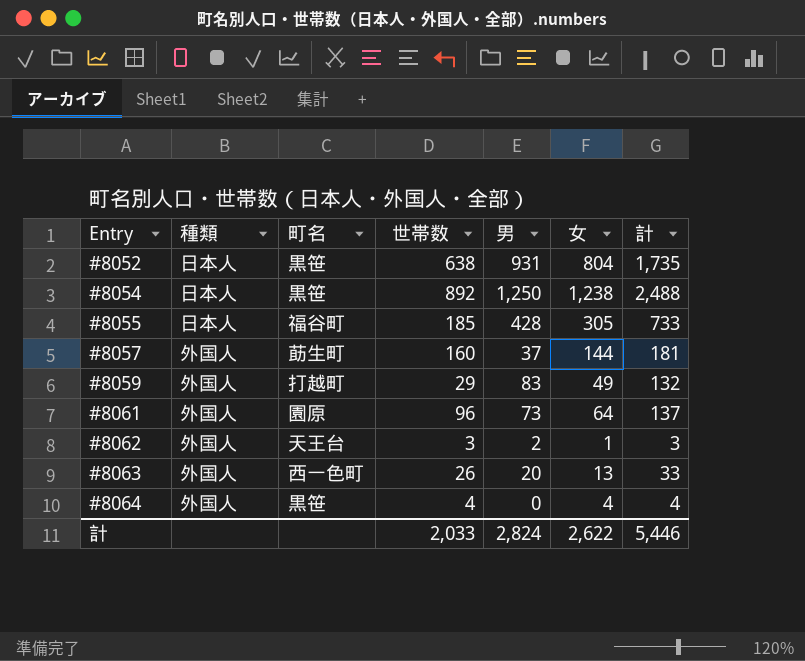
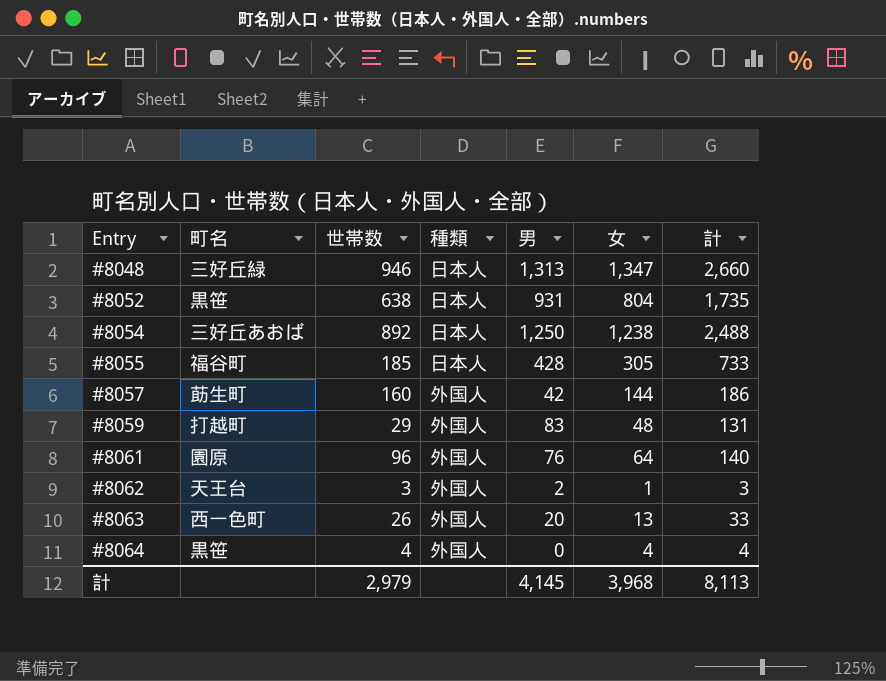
column 種類 | position: 2 -> 4
row #8048: none -> 三好丘緑 | 946 | 日本人 | 1,313 | 1,347 | 2,660
#8054 | 町名: 黒笹 -> 三好丘あおば
#8057 | 男: 37 -> 42
#8057 | 計: 181 -> 186
#8059 | 女: 49 -> 48
#8059 | 計: 132 -> 131
#8061 | 男: 73 -> 76
#8061 | 計: 137 -> 140
計 | 世帯数: 2,033 -> 2,979
計 | 男: 2,824 -> 4,145
計 | 女: 2,622 -> 3,968
計 | 計: 5,446 -> 8,113

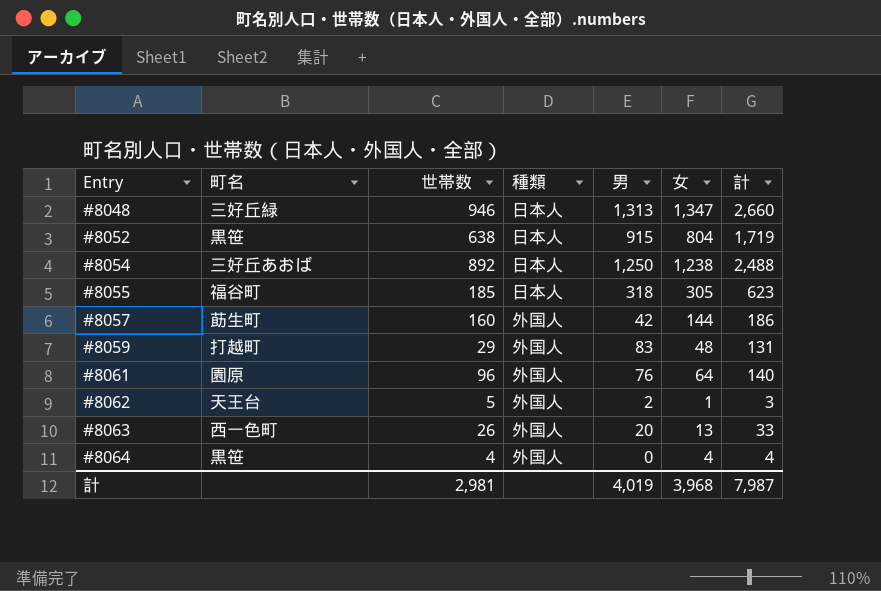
#8052 | 男: 931 -> 915
#8052 | 計: 1,735 -> 1,719
#8055 | 男: 428 -> 318
#8055 | 計: 733 -> 623
#8062 | 世帯数: 3 -> 5
計 | 世帯数: 2,979 -> 2,981
計 | 男: 4,145 -> 4,019
計 | 計: 8,113 -> 7,987

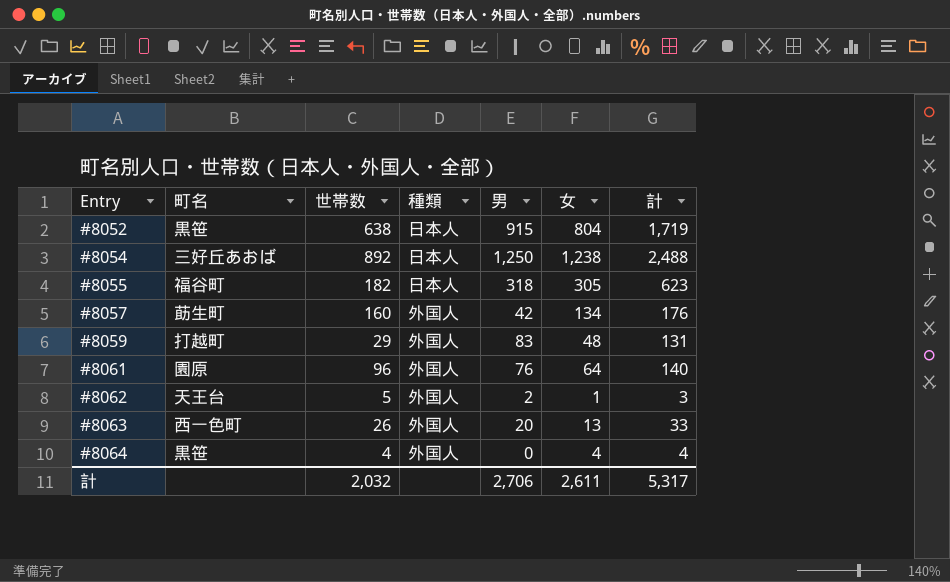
row #8048: 三好丘緑 | 946 | 日本人 | 1,313 | 1,347 | 2,660 -> none
#8055 | 世帯数: 185 -> 182
#8057 | 女: 144 -> 134
#8057 | 計: 186 -> 176
計 | 世帯数: 2,981 -> 2,032
計 | 男: 4,019 -> 2,706
計 | 女: 3,968 -> 2,611
計 | 計: 7,987 -> 5,317

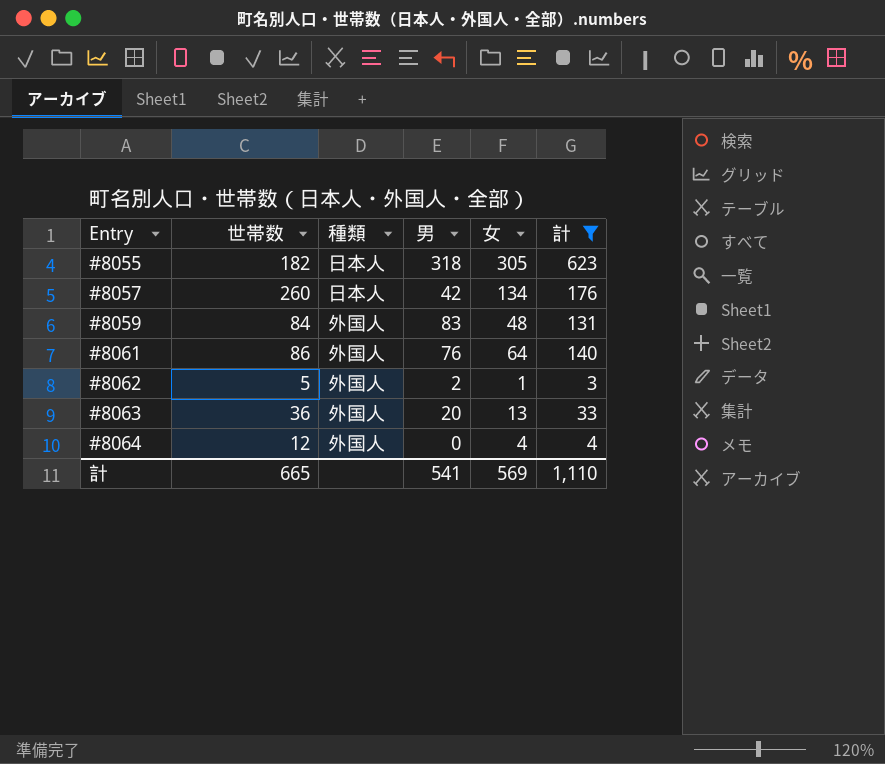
filter: none -> 計 <= 623
column 町名 | position: 2 -> none
#8057 | 世帯数: 160 -> 260
#8057 | 種類: 外国人 -> 日本人
#8059 | 世帯数: 29 -> 84
#8061 | 世帯数: 96 -> 86
#8063 | 世帯数: 26 -> 36
#8064 | 世帯数: 4 -> 12
計 | 世帯数: 2,032 -> 665
計 | 男: 2,706 -> 541
計 | 女: 2,611 -> 569
計 | 計: 5,317 -> 1,110

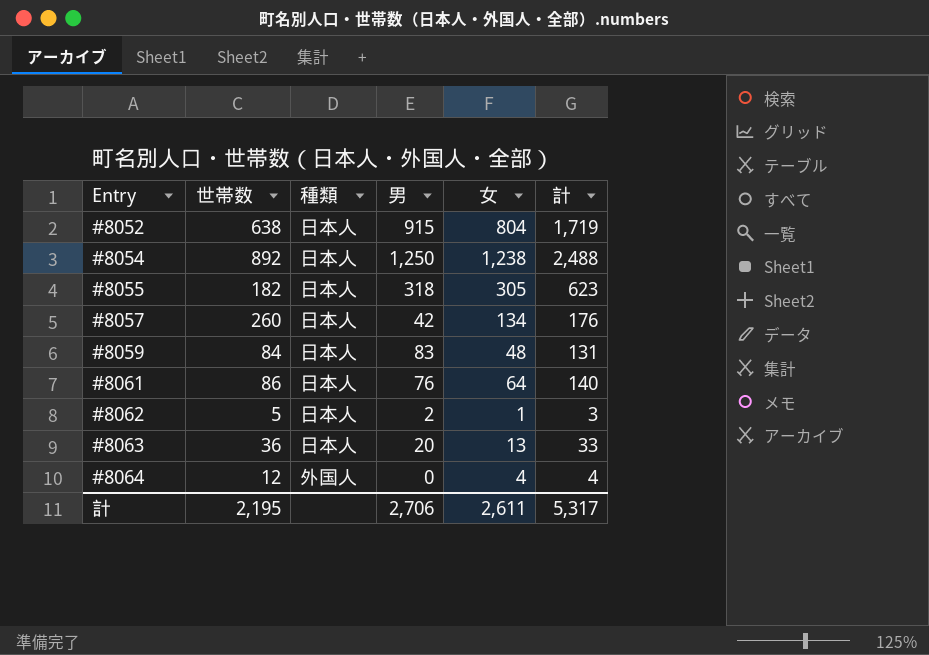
filter: 計 <= 623 -> none
#8059 | 種類: 外国人 -> 日本人
#8061 | 種類: 外国人 -> 日本人
#8062 | 種類: 外国人 -> 日本人
#8063 | 種類: 外国人 -> 日本人
計 | 世帯数: 665 -> 2,195
計 | 男: 541 -> 2,706
計 | 女: 569 -> 2,611
計 | 計: 1,110 -> 5,317

